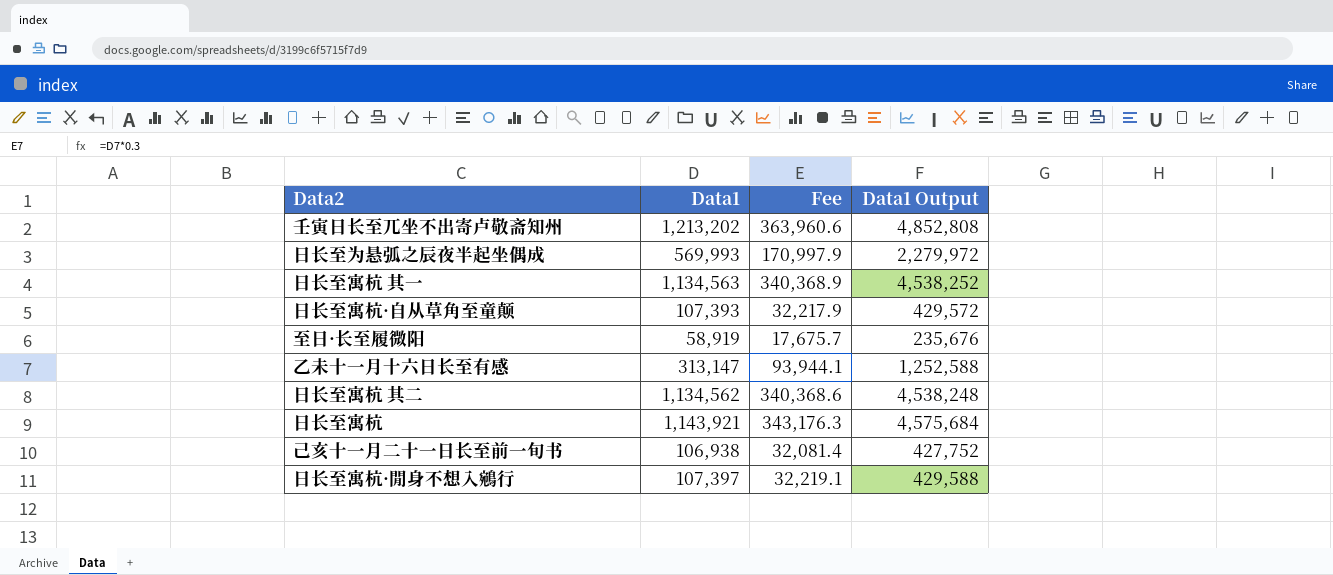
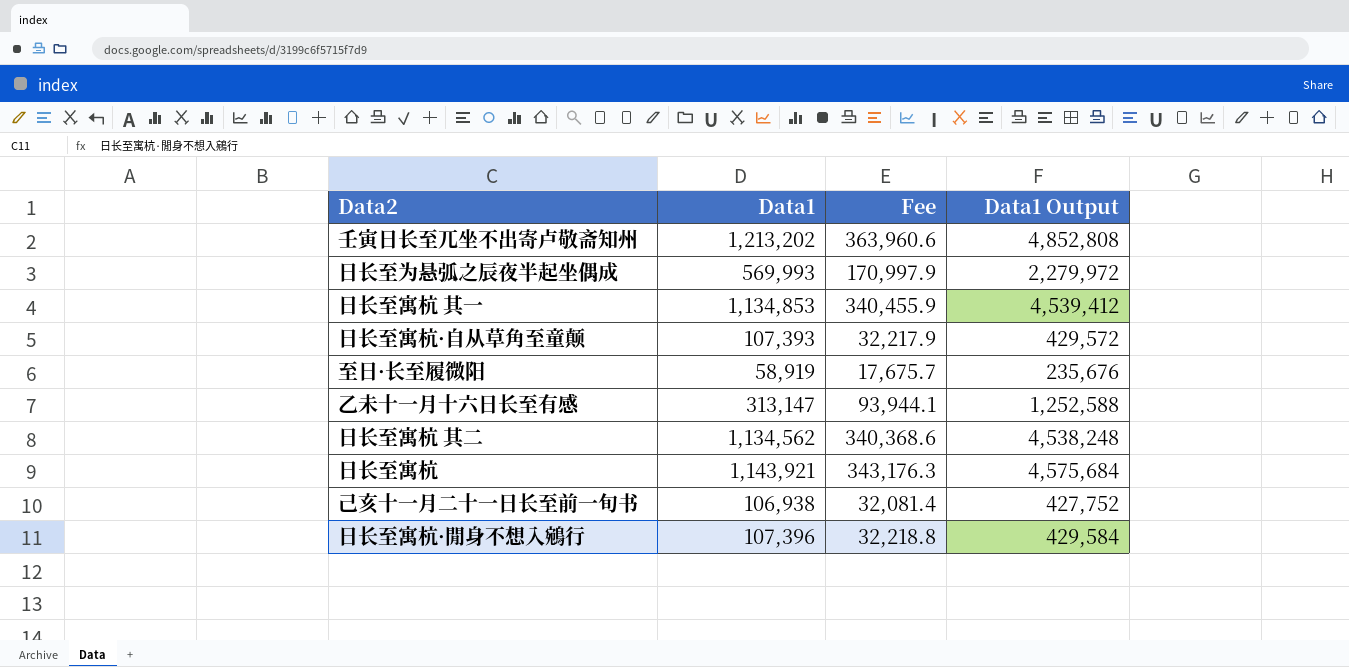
日长至寓杭 其一 | Data1: 1,134,563 -> 1,134,853
日长至寓杭 其一 | Fee: 340,368.9 -> 340,455.9
日长至寓杭 其一 | Data1 Output: 4,538,252 -> 4,539,412
日长至寓杭·閒身不想入鵷行 | Data1: 107,397 -> 107,396
日长至寓杭·閒身不想入鵷行 | Fee: 32,219.1 -> 32,218.8
日长至寓杭·閒身不想入鵷行 | Data1 Output: 429,588 -> 429,584

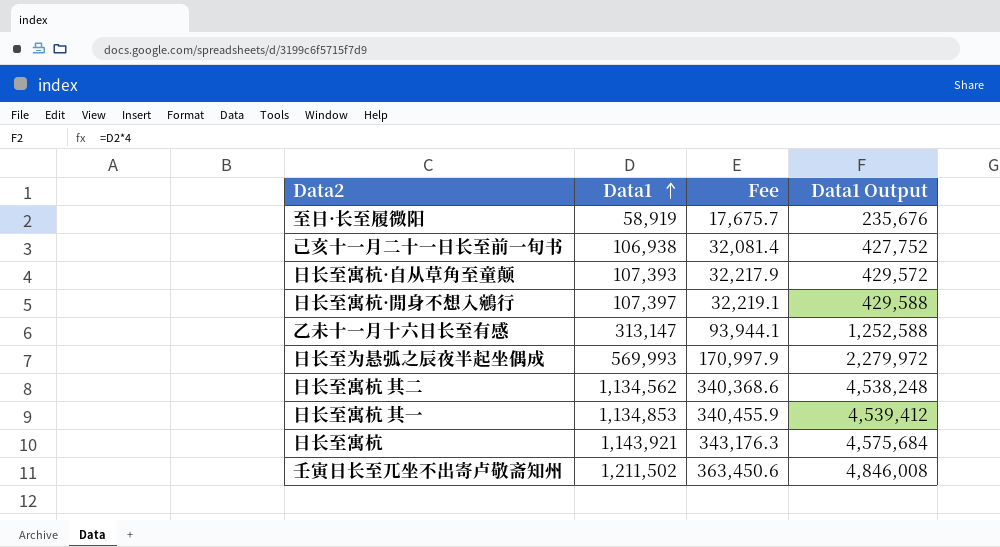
row order: none -> Data1 ascending
日长至寓杭·閒身不想入鵷行 | Data1: 107,396 -> 107,397
日长至寓杭·閒身不想入鵷行 | Fee: 32,218.8 -> 32,219.1
日长至寓杭·閒身不想入鵷行 | Data1 Output: 429,584 -> 429,588
壬寅日长至兀坐不出寄卢敬斋知州 | Data1: 1,213,202 -> 1,211,502
壬寅日长至兀坐不出寄卢敬斋知州 | Fee: 363,960.6 -> 363,450.6
壬寅日长至兀坐不出寄卢敬斋知州 | Data1 Output: 4,852,808 -> 4,846,008

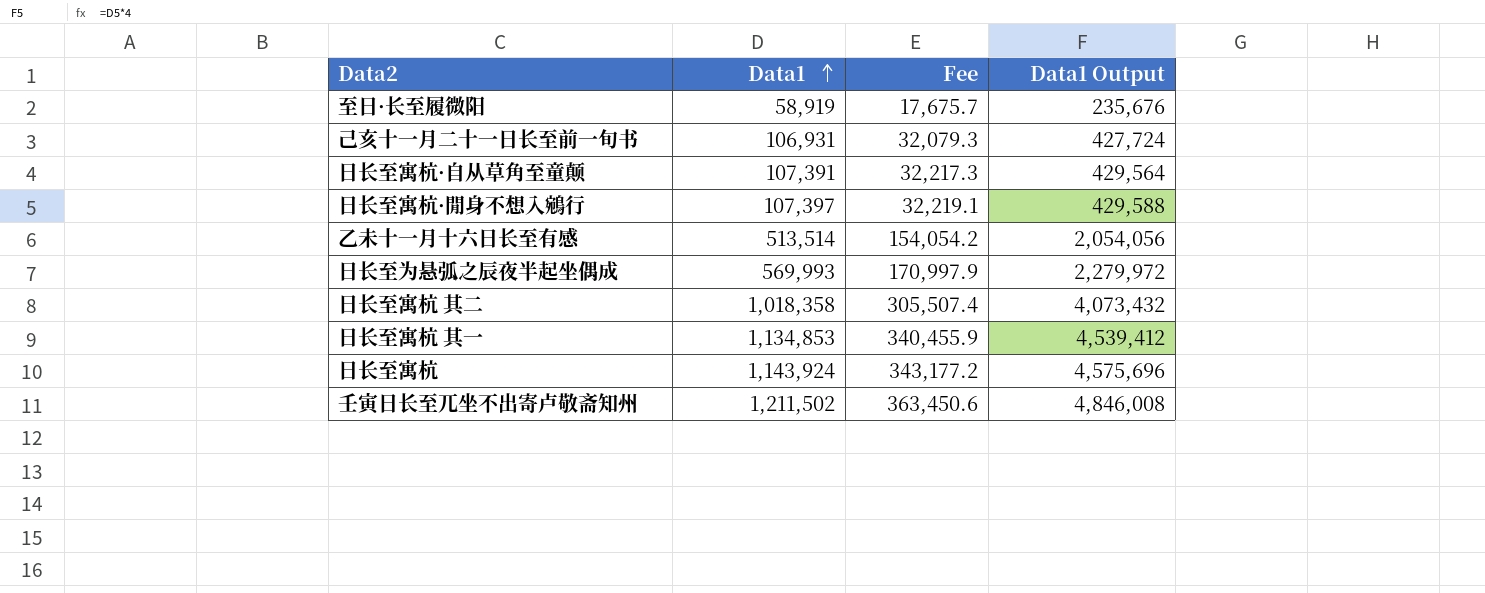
己亥十一月二十一日长至前一旬书 | Data1: 106,938 -> 106,931
己亥十一月二十一日长至前一旬书 | Fee: 32,081.4 -> 32,079.3
己亥十一月二十一日长至前一旬书 | Data1 Output: 427,752 -> 427,724
日长至寓杭·自从草角至童颠 | Data1: 107,393 -> 107,391
日长至寓杭·自从草角至童颠 | Fee: 32,217.9 -> 32,217.3
日长至寓杭·自从草角至童颠 | Data1 Output: 429,572 -> 429,564
乙未十一月十六日长至有感 | Data1: 313,147 -> 513,514
乙未十一月十六日长至有感 | Fee: 93,944.1 -> 154,054.2
乙未十一月十六日长至有感 | Data1 Output: 1,252,588 -> 2,054,056
日长至寓杭 其二 | Data1: 1,134,562 -> 1,018,358
日长至寓杭 其二 | Fee: 340,368.6 -> 305,507.4
日长至寓杭 其二 | Data1 Output: 4,538,248 -> 4,073,432
日长至寓杭 | Data1: 1,143,921 -> 1,143,924
日长至寓杭 | Fee: 343,176.3 -> 343,177.2
日长至寓杭 | Data1 Output: 4,575,684 -> 4,575,696

